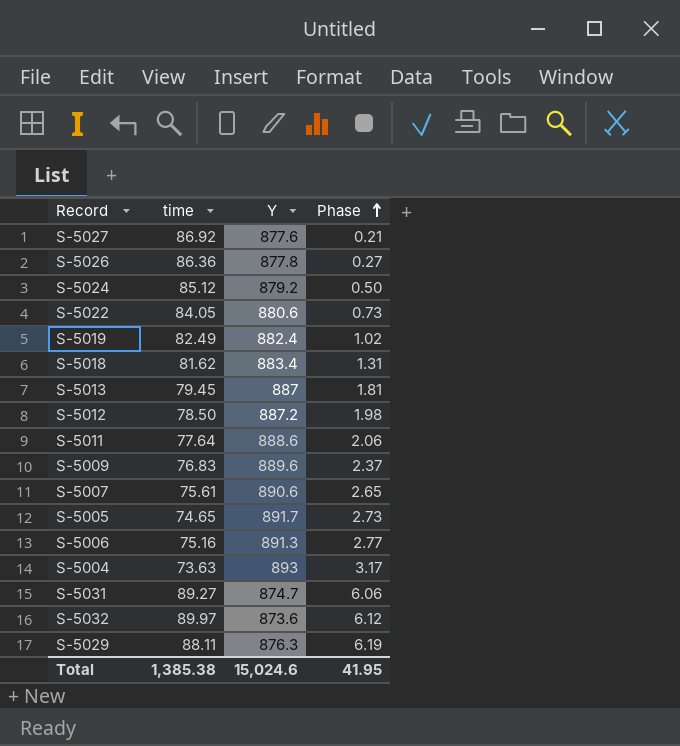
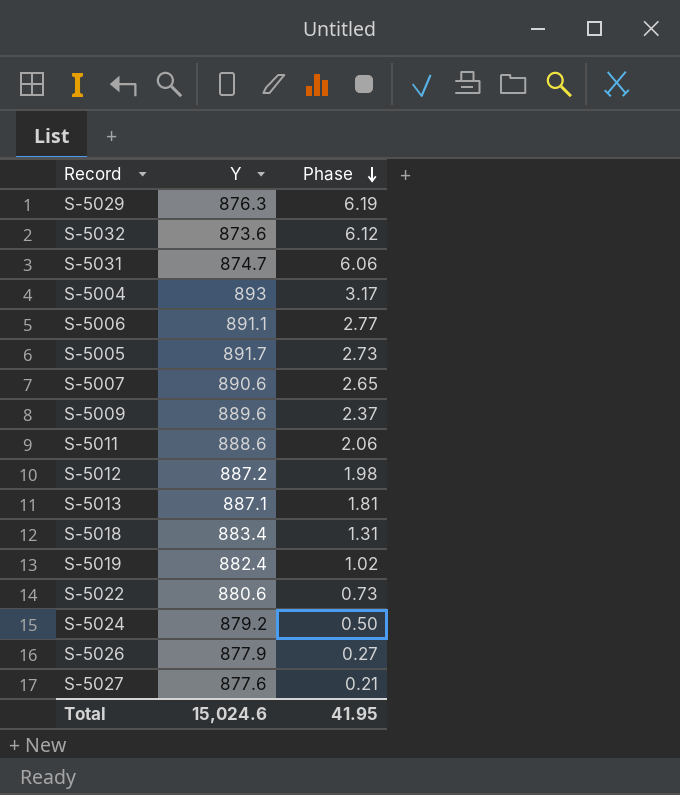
row order: Phase ascending -> Phase descending
column time | position: 2 -> none
S-5006 | Y: 891.3 -> 891.1
S-5013 | Y: 887 -> 887.1
S-5026 | Y: 877.8 -> 877.9

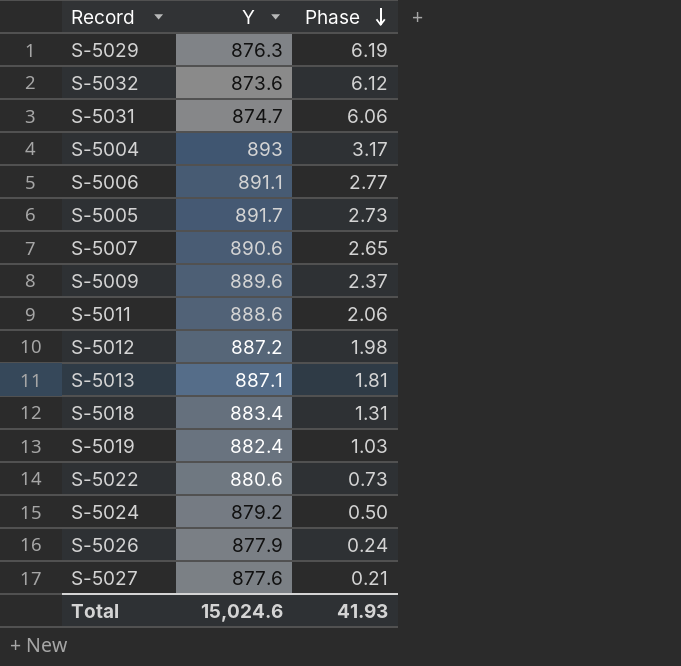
S-5019 | Phase: 1.02 -> 1.03
S-5026 | Phase: 0.27 -> 0.24
Total | Phase: 41.95 -> 41.93

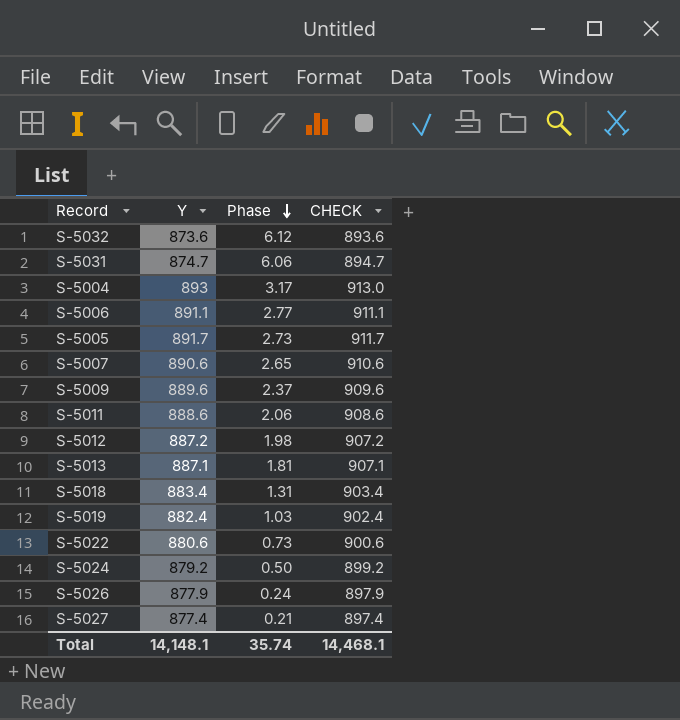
column CHECK | formula: none -> [Y] + 20
row S-5029: 876.3 | 6.19 -> none
S-5027 | Y: 877.6 -> 877.4
Total | Y: 15,024.6 -> 14,148.1
Total | Phase: 41.93 -> 35.74

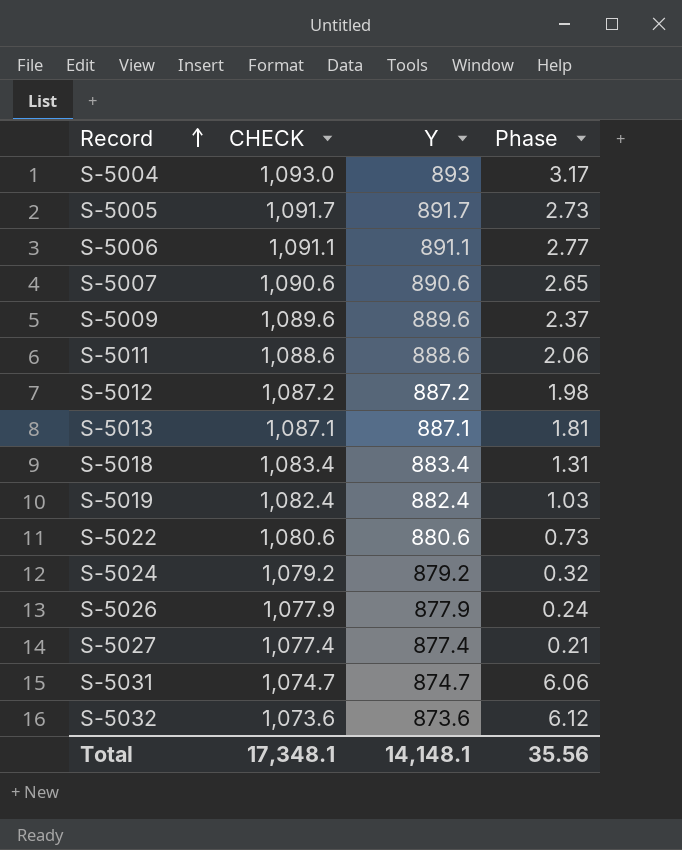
row order: Phase descending -> Record ascending
column CHECK | formula: [Y] + 20 -> [Y] + 200
column CHECK | position: 4 -> 2
S-5024 | Phase: 0.50 -> 0.32
Total | CHECK: 14,468.1 -> 17,348.1
Total | Phase: 35.74 -> 35.56

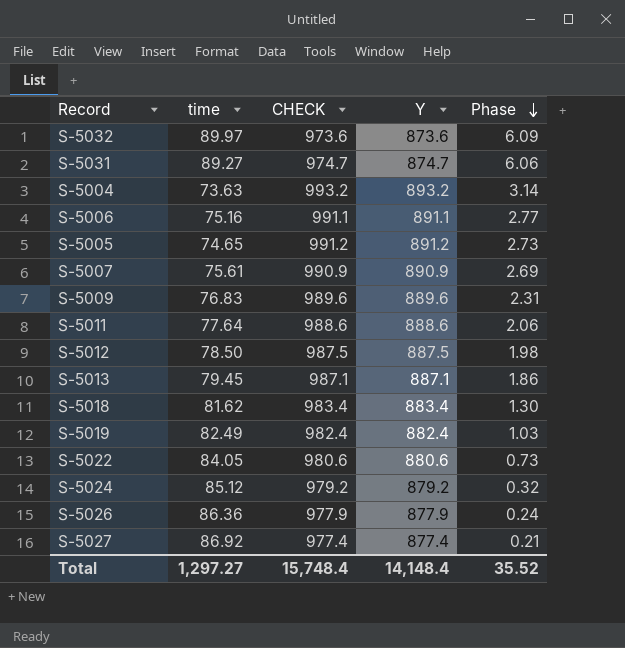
row order: Record ascending -> Phase descending
column time | position: none -> 2
column CHECK | formula: [Y] + 200 -> [Y] + 100
S-5032 | Phase: 6.12 -> 6.09
S-5004 | Y: 893 -> 893.2
S-5004 | Phase: 3.17 -> 3.14
S-5005 | Y: 891.7 -> 891.2
S-5007 | Y: 890.6 -> 890.9
S-5007 | Phase: 2.65 -> 2.69
S-5009 | Phase: 2.37 -> 2.31
S-5012 | Y: 887.2 -> 887.5
S-5013 | Phase: 1.81 -> 1.86
S-5018 | Phase: 1.31 -> 1.30
Total | CHECK: 17,348.1 -> 15,748.4
Total | Y: 14,148.1 -> 14,148.4
Total | Phase: 35.56 -> 35.52

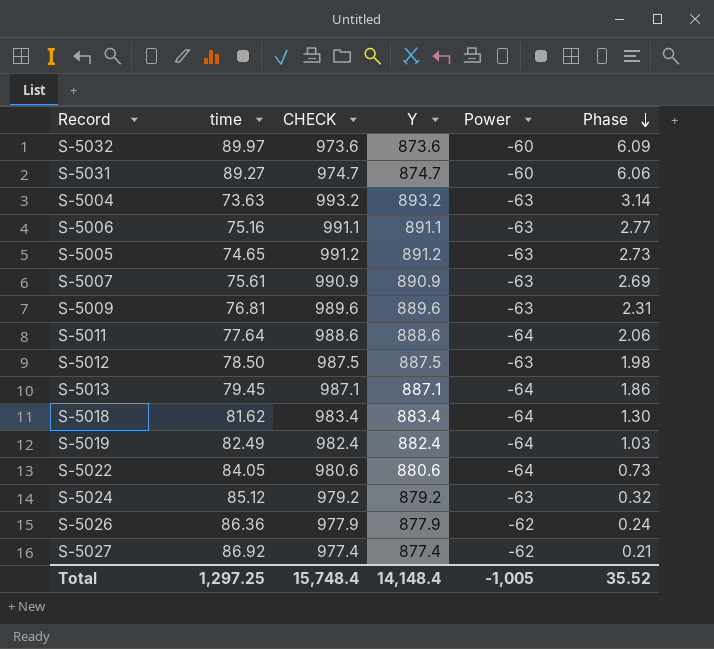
column Power | position: none -> 5
S-5009 | time: 76.83 -> 76.81
Total | time: 1,297.27 -> 1,297.25

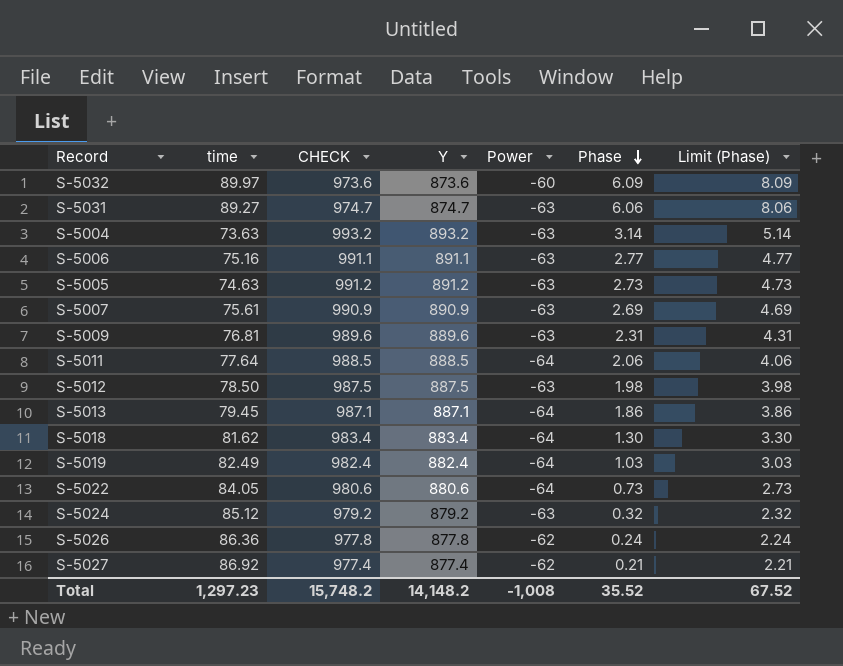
column Limit (Phase) | formula: none -> [Phase] + 2
S-5031 | Power: -60 -> -63
S-5005 | time: 74.65 -> 74.63
S-5011 | CHECK: 988.6 -> 988.5
S-5011 | Y: 888.6 -> 888.5
S-5026 | CHECK: 977.9 -> 977.8
S-5026 | Y: 877.9 -> 877.8
Total | time: 1,297.25 -> 1,297.23
Total | CHECK: 15,748.4 -> 15,748.2
Total | Y: 14,148.4 -> 14,148.2
Total | Power: -1,005 -> -1,008

